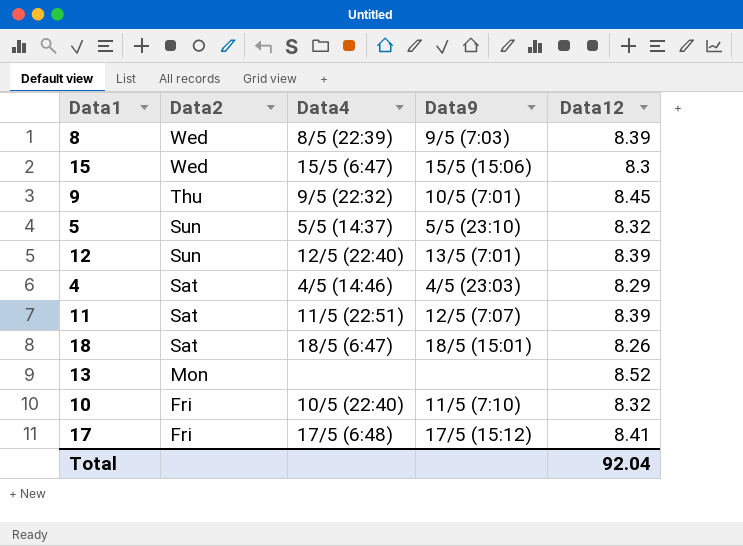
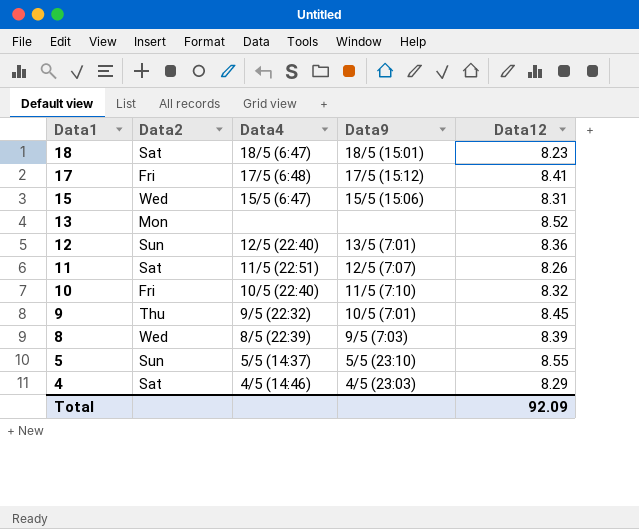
row order: Data2 descending -> Data1 descending
18 | Data12: 8.26 -> 8.23
15 | Data12: 8.3 -> 8.31
12 | Data12: 8.39 -> 8.36
11 | Data12: 8.39 -> 8.26
5 | Data12: 8.32 -> 8.55
Total | Data12: 92.04 -> 92.09

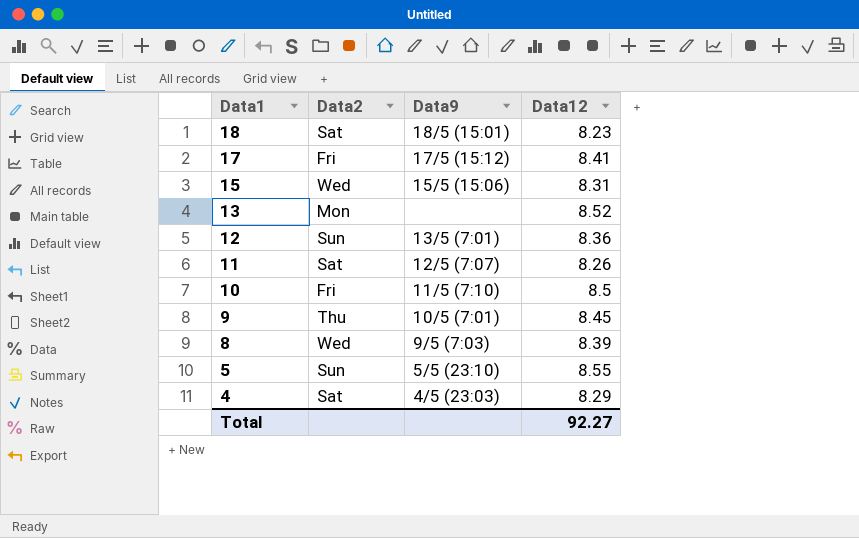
column Data4 | position: 3 -> none
10 | Data12: 8.32 -> 8.5
Total | Data12: 92.09 -> 92.27

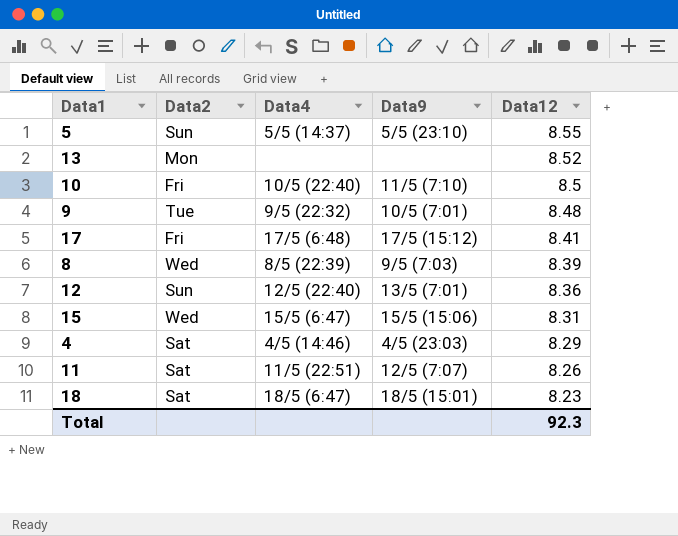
row order: Data1 descending -> Data12 descending
column Data4 | position: none -> 3
9 | Data2: Thu -> Tue
9 | Data12: 8.45 -> 8.48
Total | Data12: 92.27 -> 92.3

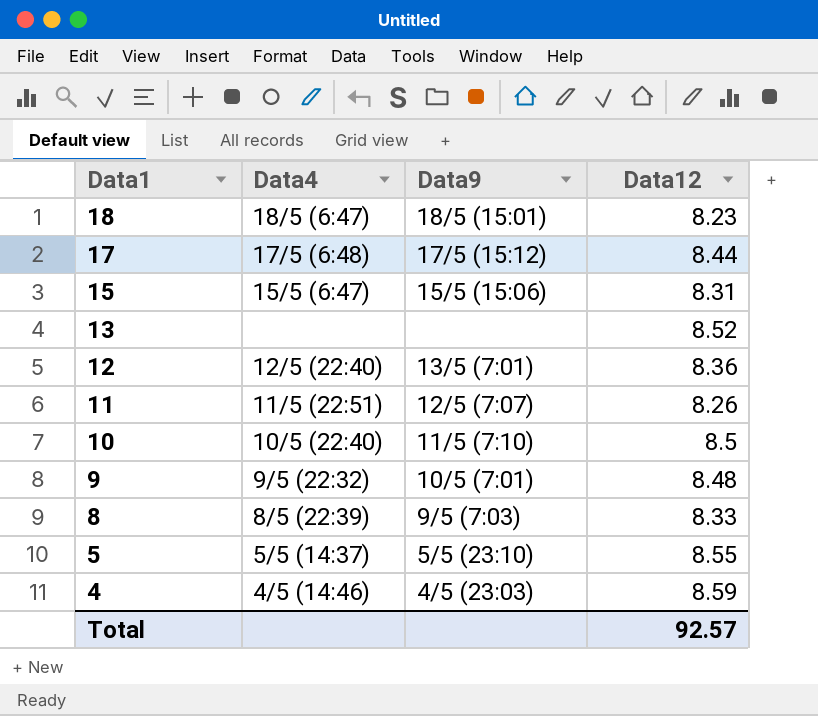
row order: Data12 descending -> Data1 descending
column Data2 | position: 2 -> none
17 | Data12: 8.41 -> 8.44
8 | Data12: 8.39 -> 8.33
4 | Data12: 8.29 -> 8.59
Total | Data12: 92.3 -> 92.57

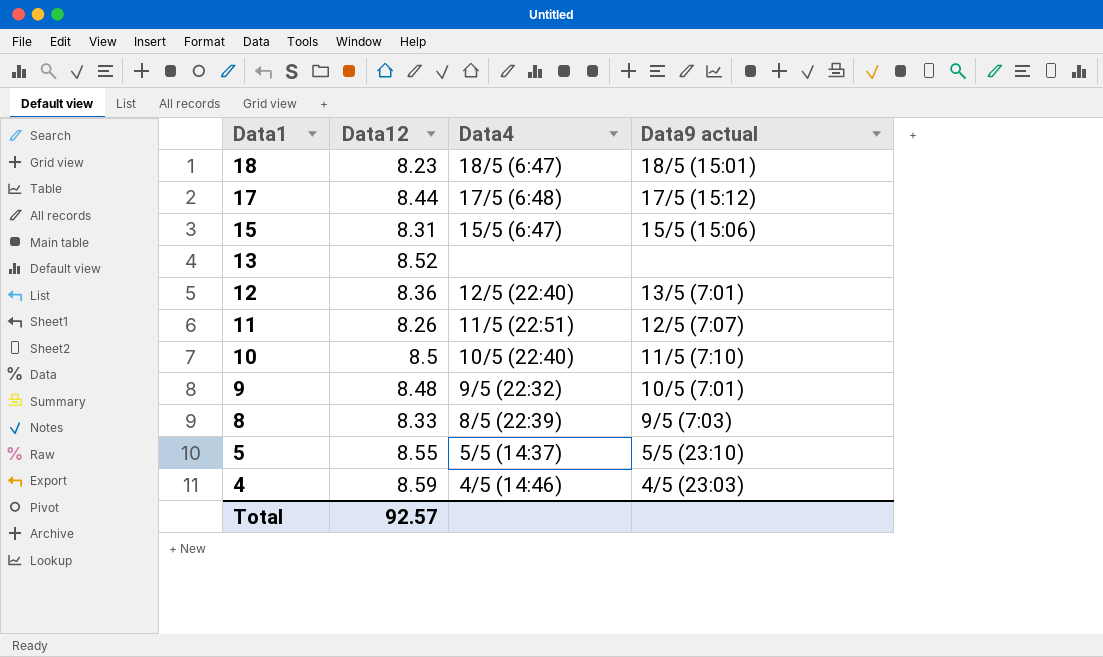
column Data12 | position: 4 -> 2
column name: Data9 -> Data9 actual

